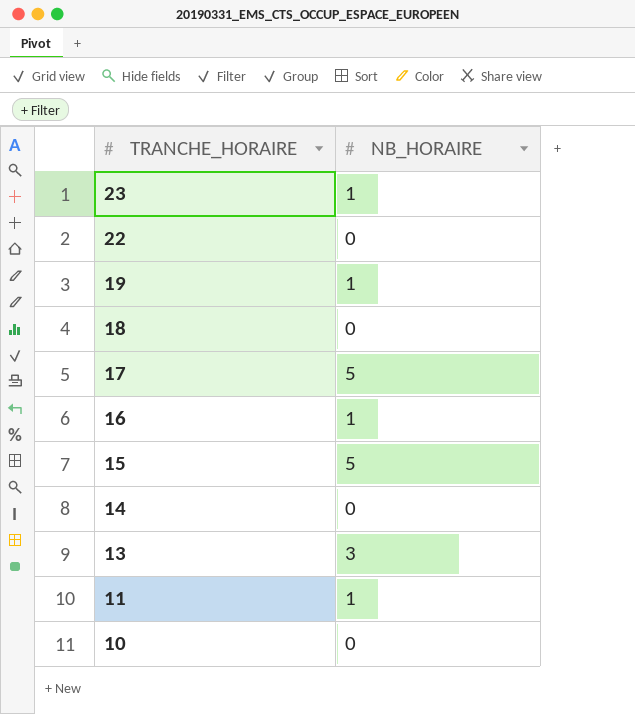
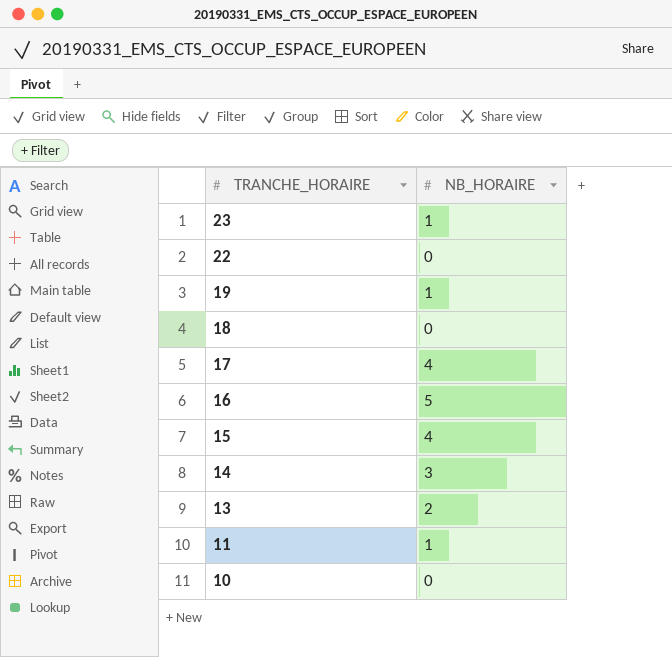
17 | NB_HORAIRE: 5 -> 4
16 | NB_HORAIRE: 1 -> 5
15 | NB_HORAIRE: 5 -> 4
14 | NB_HORAIRE: 0 -> 3
13 | NB_HORAIRE: 3 -> 2

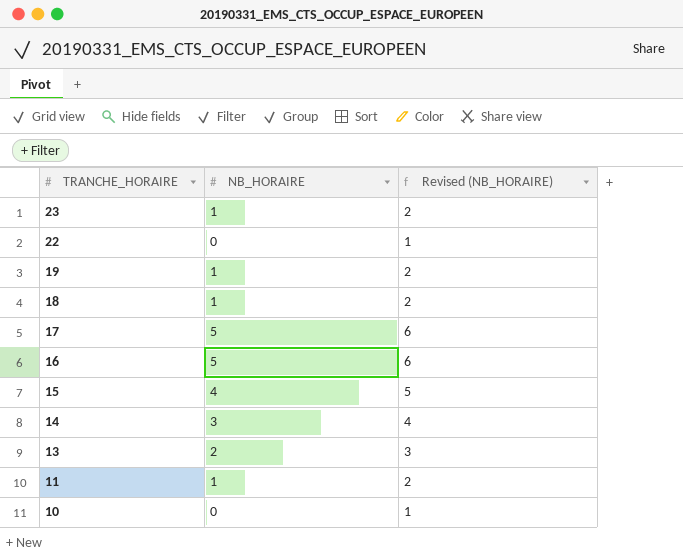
column Revised (NB_HORAIRE) | formula: none -> [NB_HORAIRE] + 1
18 | NB_HORAIRE: 0 -> 1
17 | NB_HORAIRE: 4 -> 5

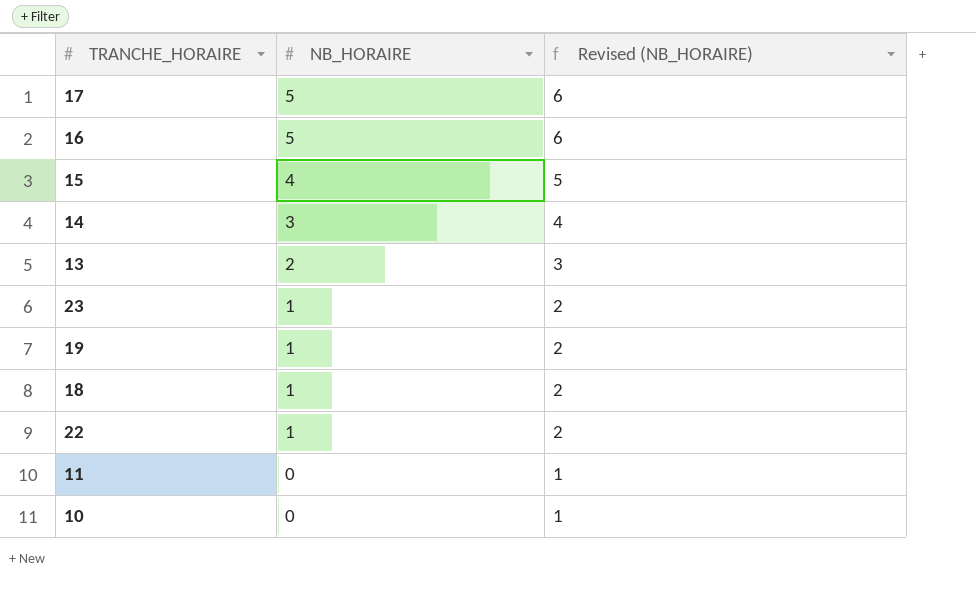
row order: TRANCHE_HORAIRE descending -> NB_HORAIRE descending
22 | NB_HORAIRE: 0 -> 1
22 | Revised (NB_HORAIRE): 1 -> 2
11 | NB_HORAIRE: 1 -> 0
11 | Revised (NB_HORAIRE): 2 -> 1

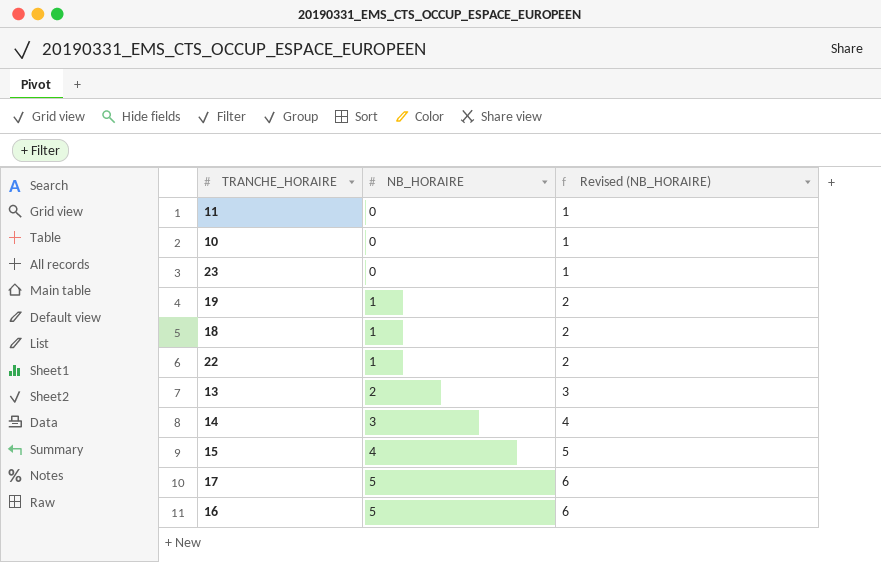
row order: NB_HORAIRE descending -> NB_HORAIRE ascending
23 | NB_HORAIRE: 1 -> 0
23 | Revised (NB_HORAIRE): 2 -> 1

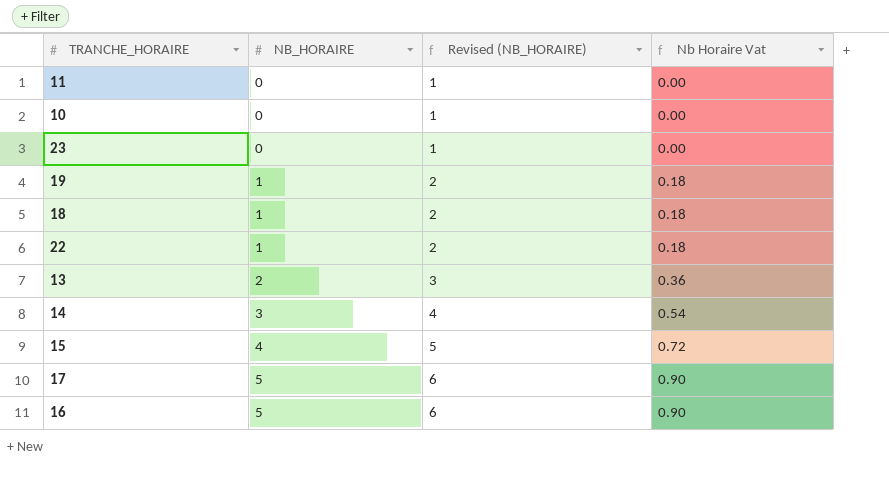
column Nb Horaire Vat | formula: none -> [NB_HORAIRE] * 0.18

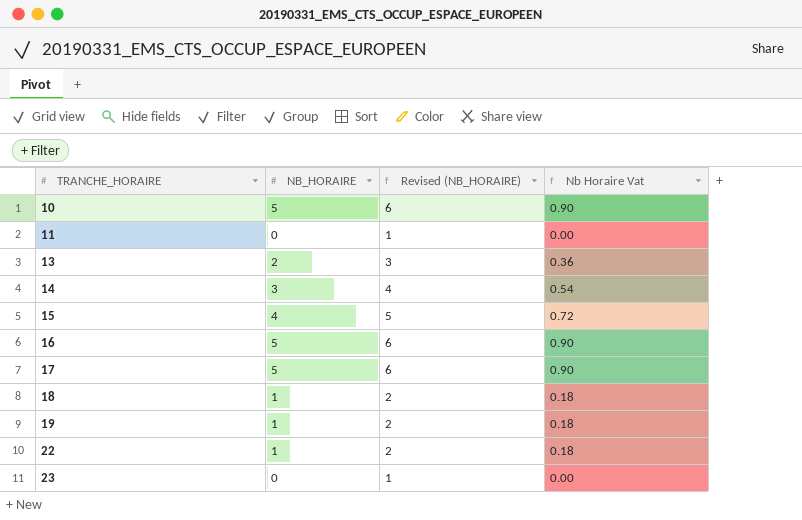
row order: NB_HORAIRE ascending -> TRANCHE_HORAIRE ascending
10 | NB_HORAIRE: 0 -> 5
10 | Revised (NB_HORAIRE): 1 -> 6
10 | Nb Horaire Vat: 0.00 -> 0.90

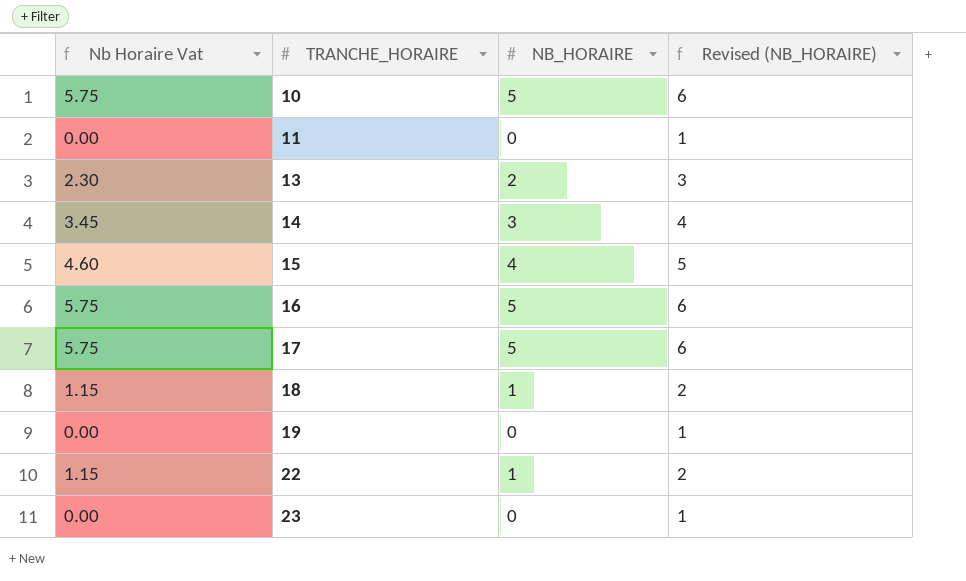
column Nb Horaire Vat | formula: [NB_HORAIRE] * 0.18 -> [NB_HORAIRE] * 1.15
column Nb Horaire Vat | position: 4 -> 1
19 | NB_HORAIRE: 1 -> 0
19 | Revised (NB_HORAIRE): 2 -> 1

